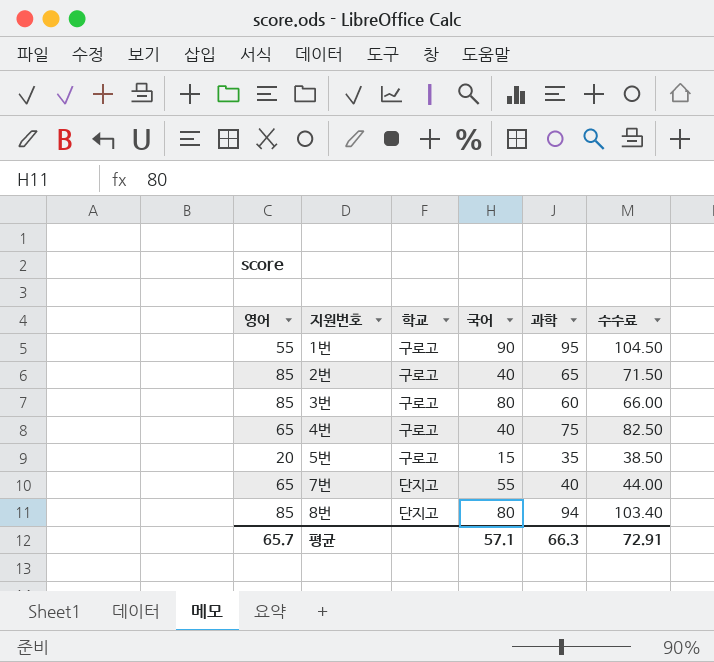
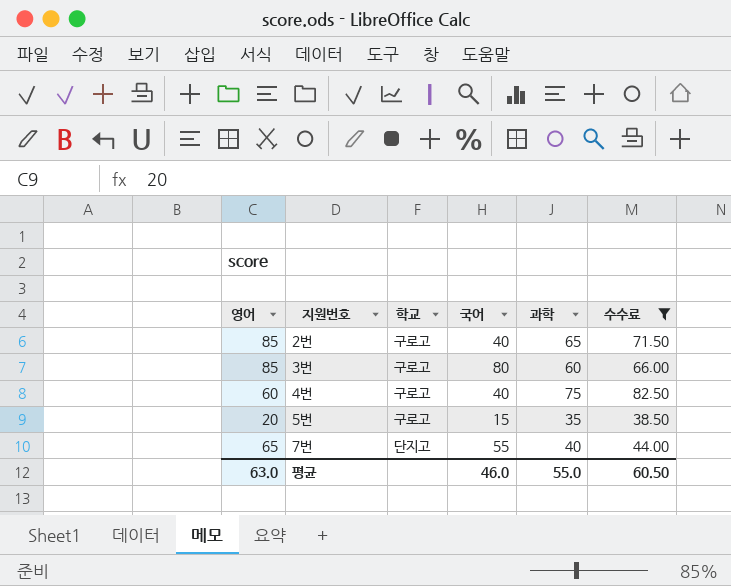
filter: none -> 수수료 <= 82.50
4번 | 영어: 65 -> 60
평균 | 영어: 65.7 -> 63.0
평균 | 국어: 57.1 -> 46.0
평균 | 과학: 66.3 -> 55.0
평균 | 수수료: 72.91 -> 60.50

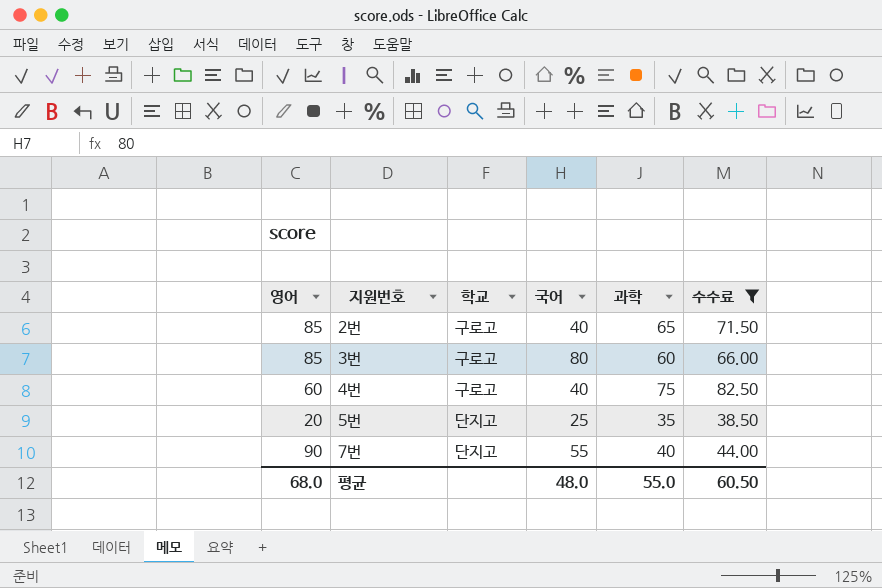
5번 | 학교: 구로고 -> 단지고
5번 | 국어: 15 -> 25
7번 | 영어: 65 -> 90
평균 | 영어: 63.0 -> 68.0
평균 | 국어: 46.0 -> 48.0

